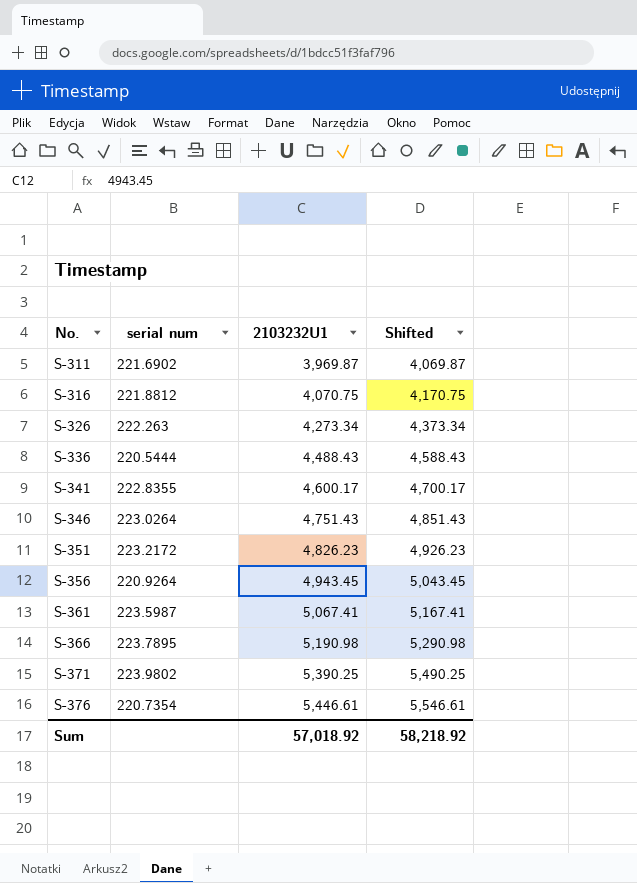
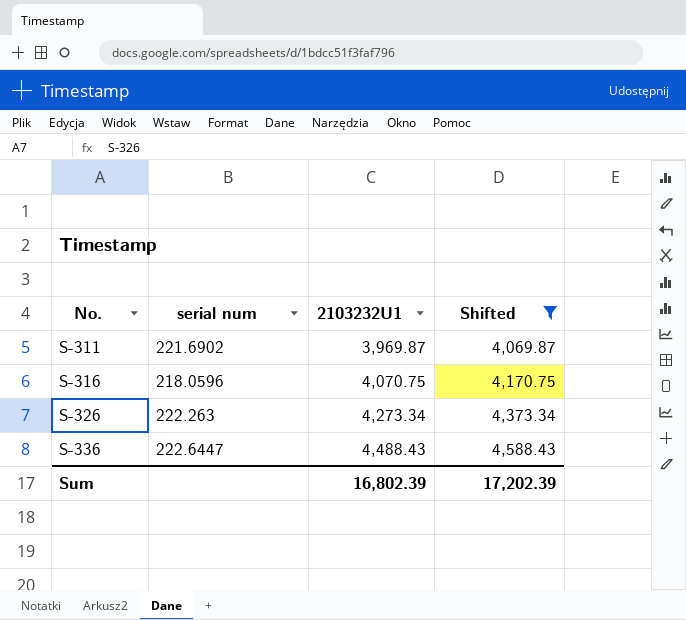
filter: none -> Shifted <= 4,588.43
S-316 | serial num: 221.8812 -> 218.0596
S-336 | serial num: 220.5444 -> 222.6447
Sum | 2103232U1: 57,018.92 -> 16,802.39
Sum | Shifted: 58,218.92 -> 17,202.39

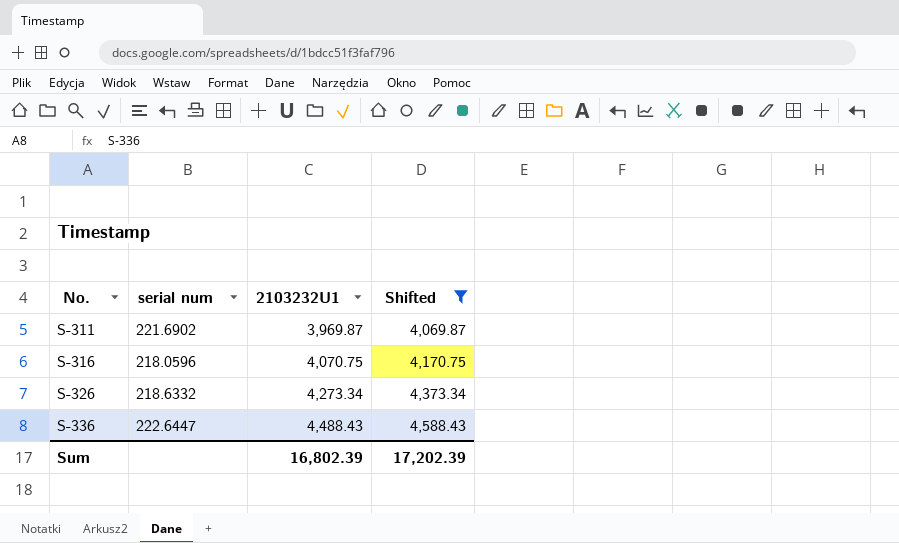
S-326 | serial num: 222.263 -> 218.6332

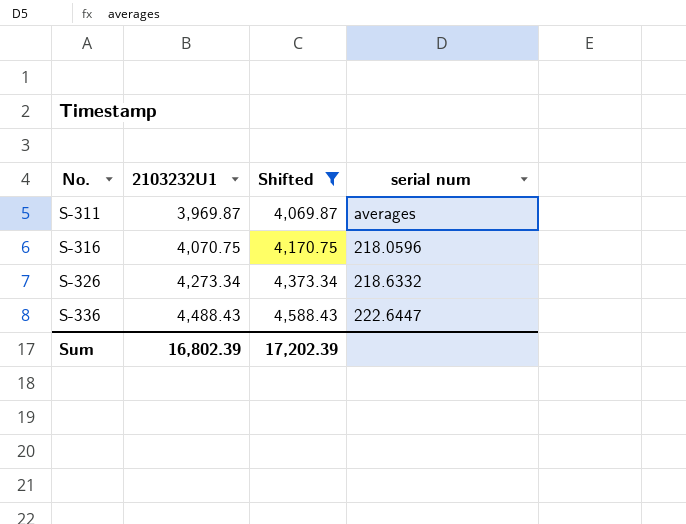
column serial num | position: 2 -> 4
S-311 | serial num: 221.6902 -> averages

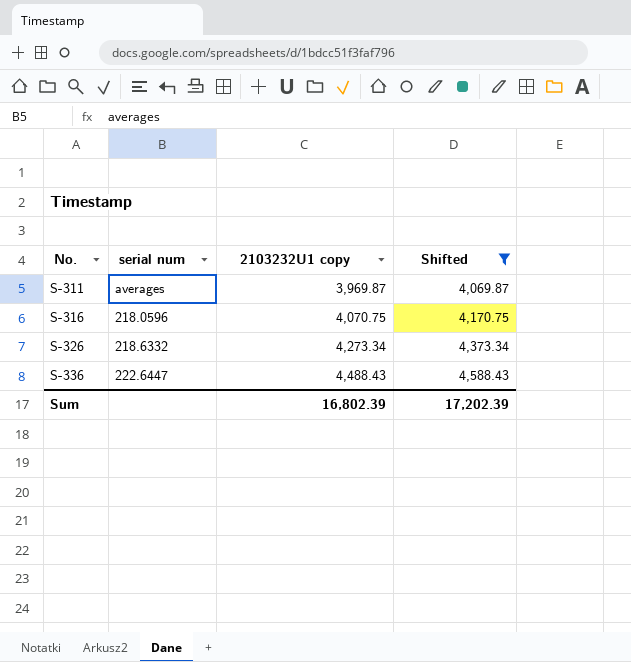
column serial num | position: 4 -> 2
column name: 2103232U1 -> 2103232U1 copy

